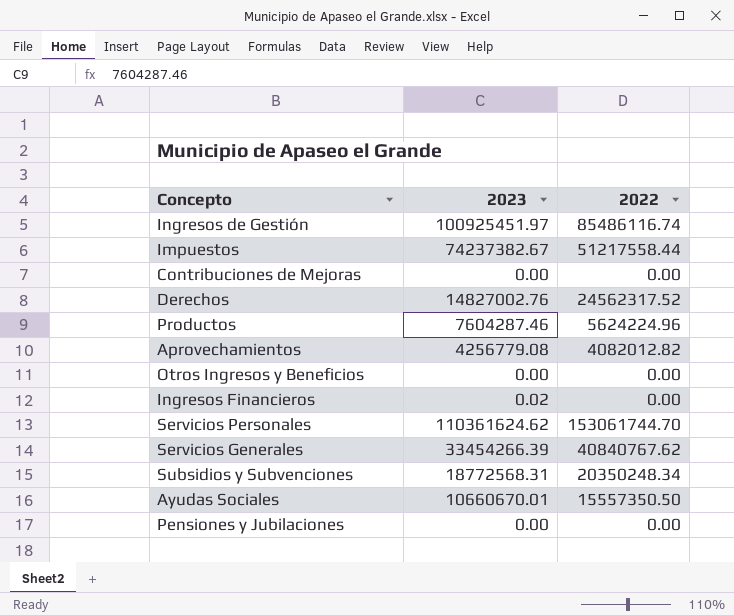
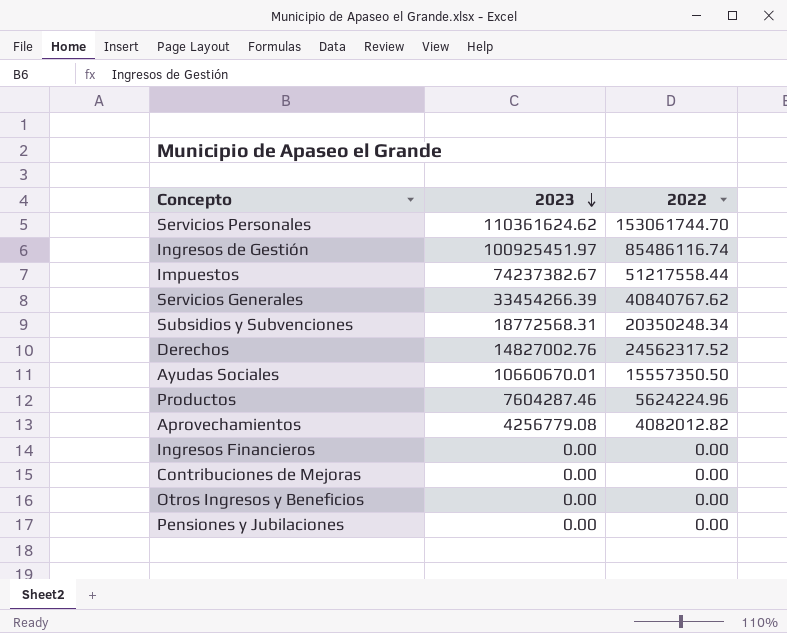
row order: none -> 2023 descending
Ingresos Financieros | 2023: 0.02 -> 0.00

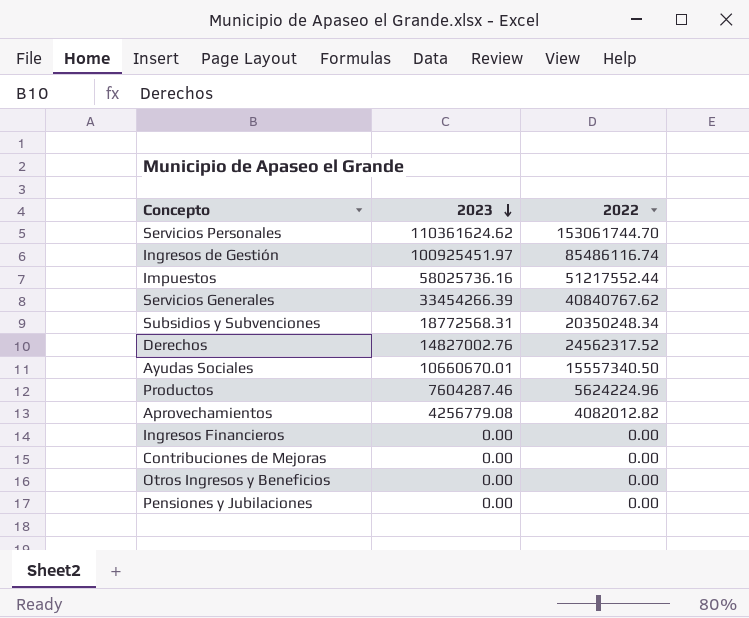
Impuestos | 2023: 74237382.67 -> 58025736.16
Impuestos | 2022: 51217558.44 -> 51217552.44
Ayudas Sociales | 2022: 15557350.50 -> 15557340.50

